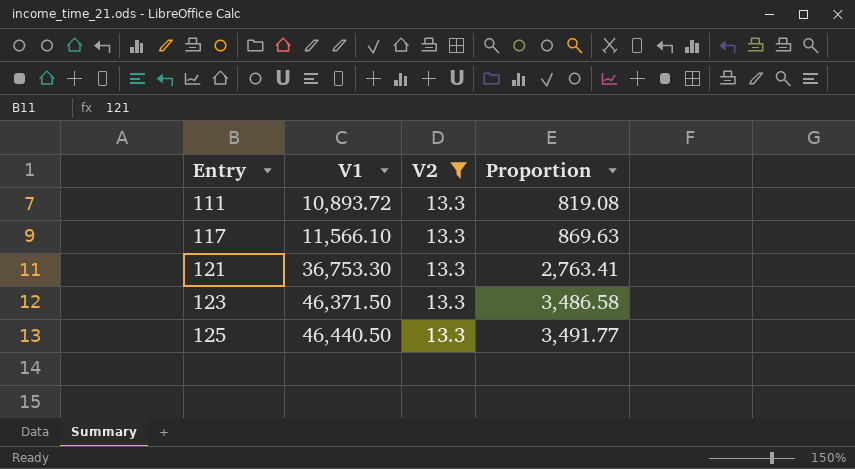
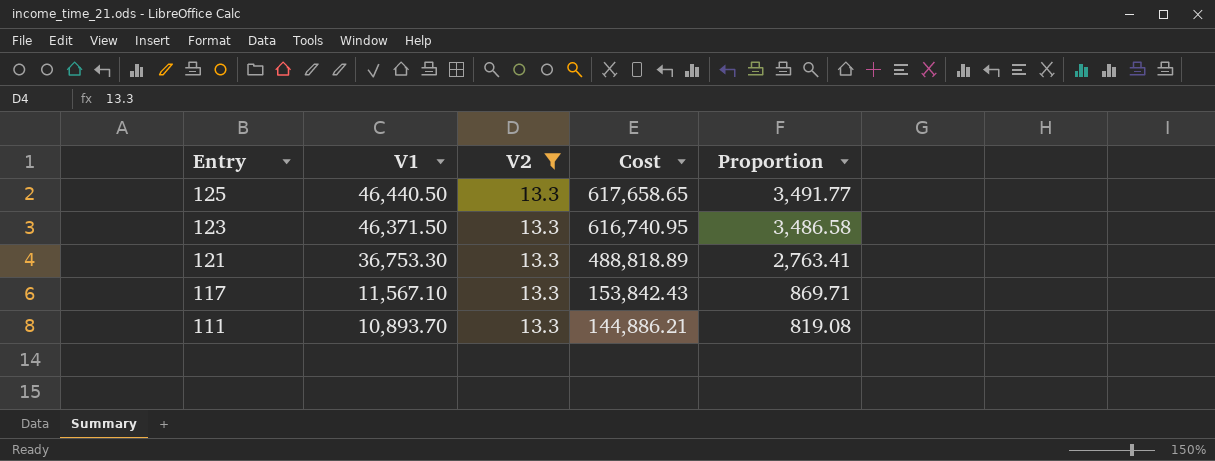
row order: Entry ascending -> Entry descending
column Cost | formula: none -> [V1] * [V2]
117 | V1: 11,566.10 -> 11,567.10
117 | Proportion: 869.63 -> 869.71
111 | V1: 10,893.72 -> 10,893.70

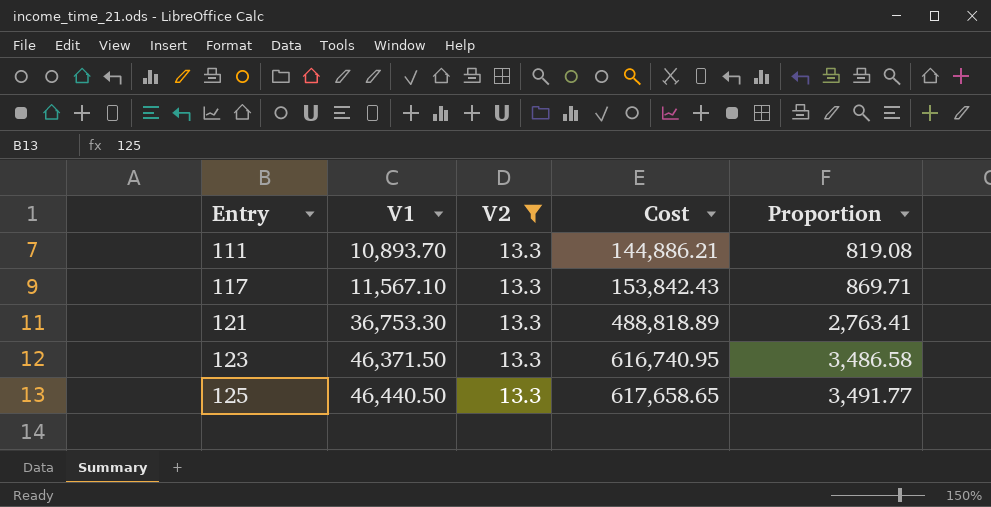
row order: Entry descending -> Entry ascending

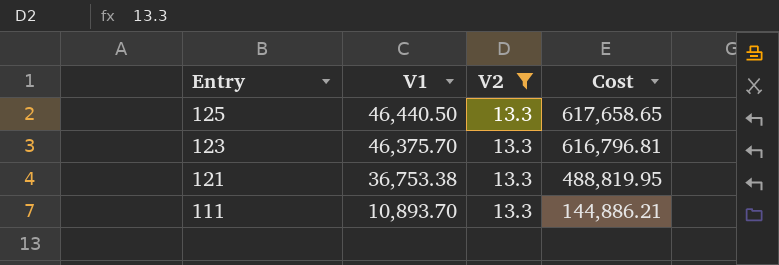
row order: Entry ascending -> Entry descending
column Proportion | formula: [V1] / [V2] -> none
row 117: 11,567.10 | 13.3 | 153,842.43 | 869.71 -> none
123 | V1: 46,371.50 -> 46,375.70
123 | Cost: 616,740.95 -> 616,796.81
121 | V1: 36,753.30 -> 36,753.38
121 | Cost: 488,818.89 -> 488,819.95

